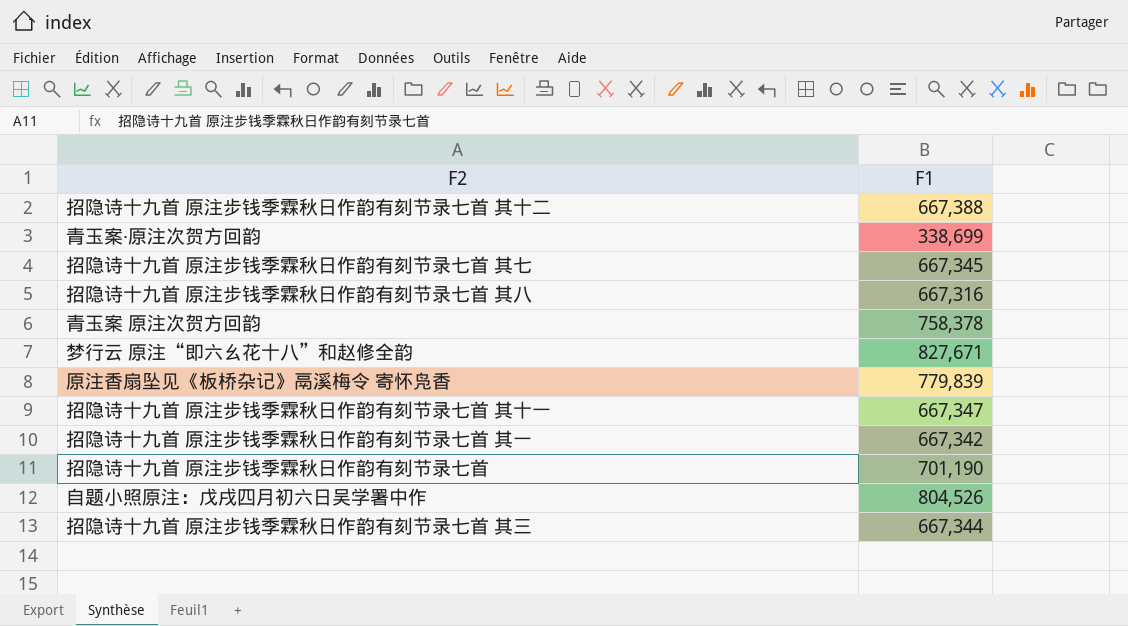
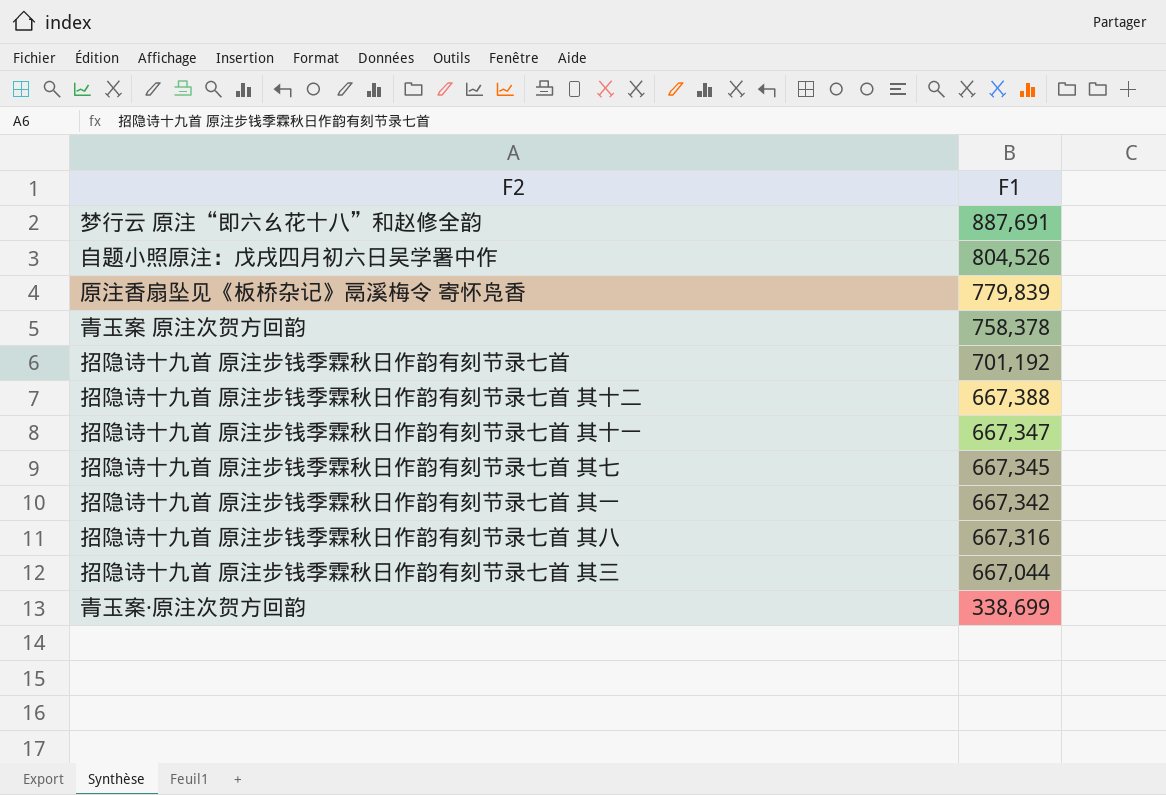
row order: none -> F1 descending
梦行云 原注“即六幺花十八”和赵修全韵 | F1: 827,671 -> 887,691
招隐诗十九首 原注步钱季霖秋日作韵有刻节录七首 | F1: 701,190 -> 701,192
招隐诗十九首 原注步钱季霖秋日作韵有刻节录七首 其三 | F1: 667,344 -> 667,044

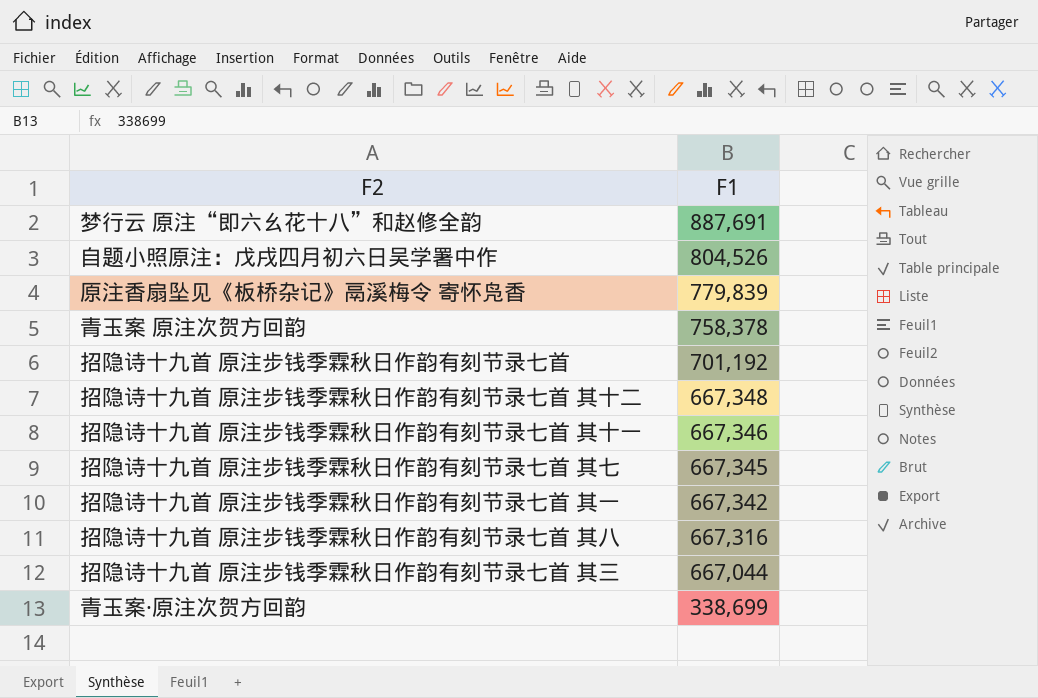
招隐诗十九首 原注步钱季霖秋日作韵有刻节录七首 其十二 | F1: 667,388 -> 667,348
招隐诗十九首 原注步钱季霖秋日作韵有刻节录七首 其十一 | F1: 667,347 -> 667,346

